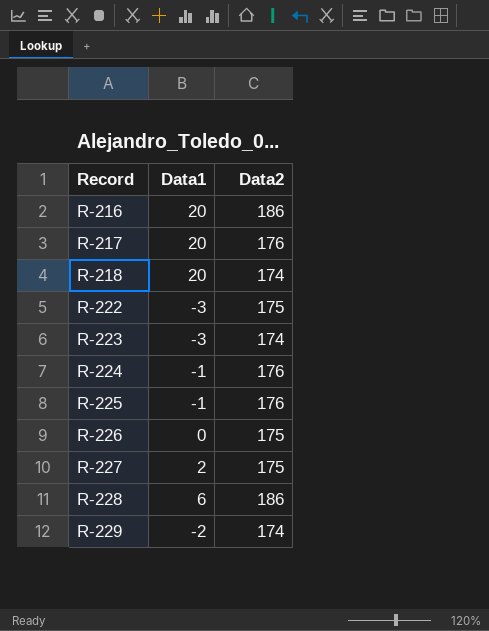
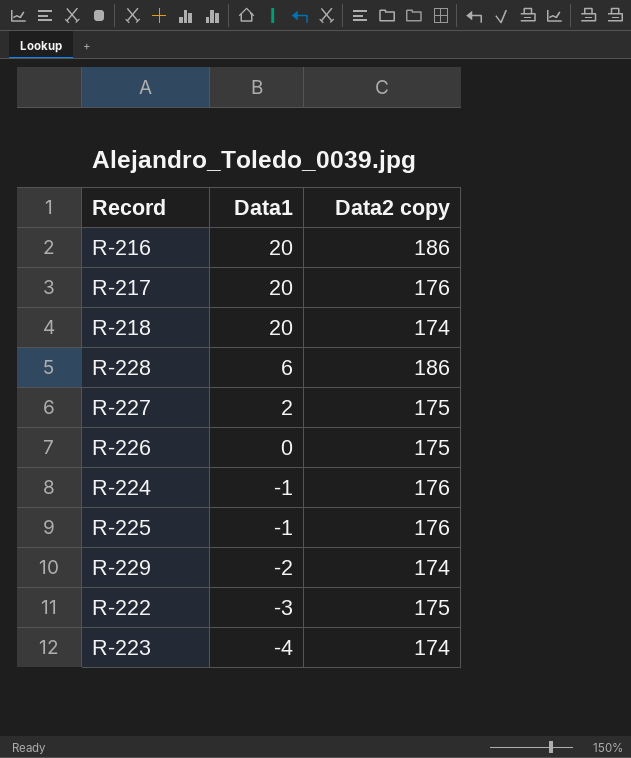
row order: Record ascending -> Data1 descending
column name: Data2 -> Data2 copy
R-223 | Data1: -3 -> -4

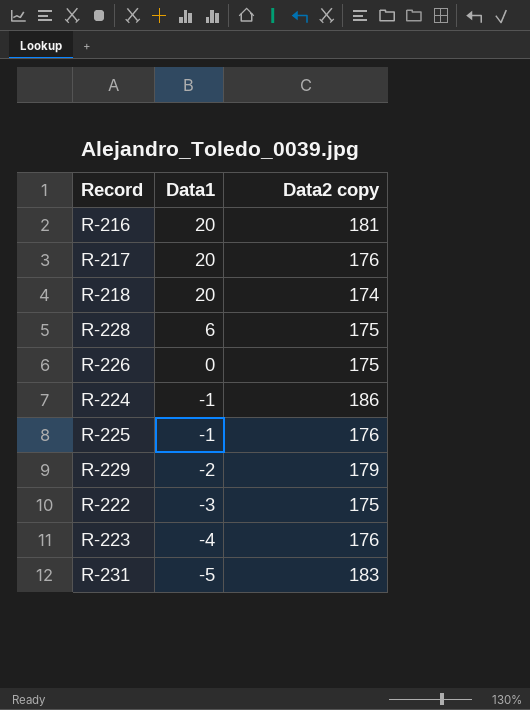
row R-227: 2 | 175 -> none
R-216 | Data2 copy: 186 -> 181
R-228 | Data2 copy: 186 -> 175
R-224 | Data2 copy: 176 -> 186
R-229 | Data2 copy: 174 -> 179
R-223 | Data2 copy: 174 -> 176
row R-231: none -> -5 | 183

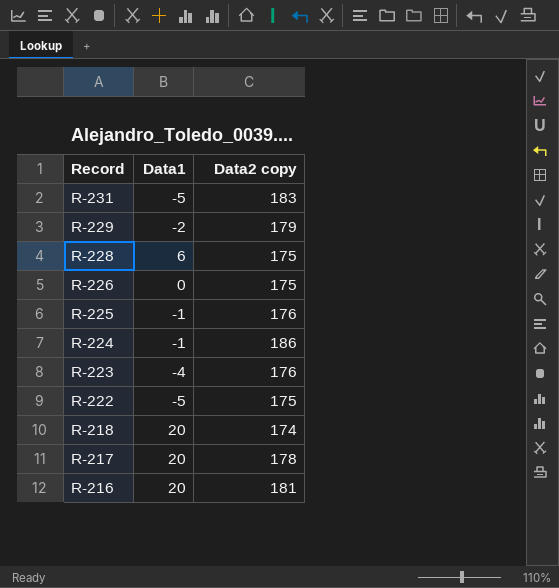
row order: Data1 descending -> Record descending
R-222 | Data1: -3 -> -5
R-217 | Data2 copy: 176 -> 178

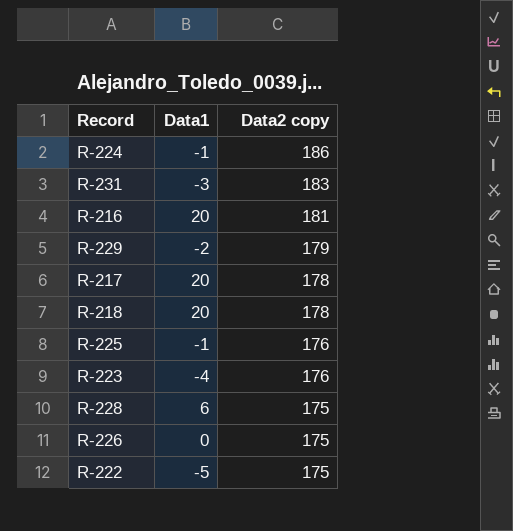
row order: Record descending -> Data2 copy descending
R-231 | Data1: -5 -> -3
R-218 | Data2 copy: 174 -> 178

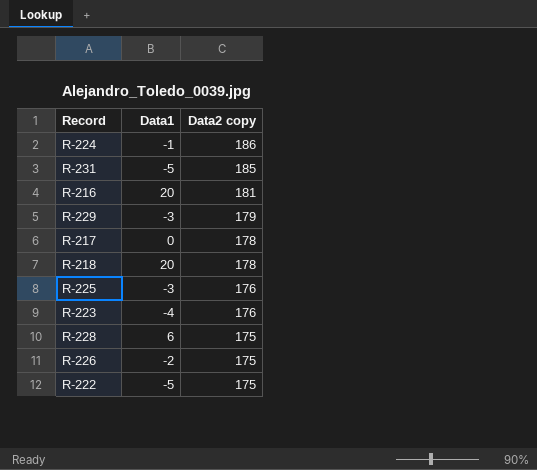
R-231 | Data1: -3 -> -5
R-231 | Data2 copy: 183 -> 185
R-229 | Data1: -2 -> -3
R-217 | Data1: 20 -> 0
R-225 | Data1: -1 -> -3
R-226 | Data1: 0 -> -2

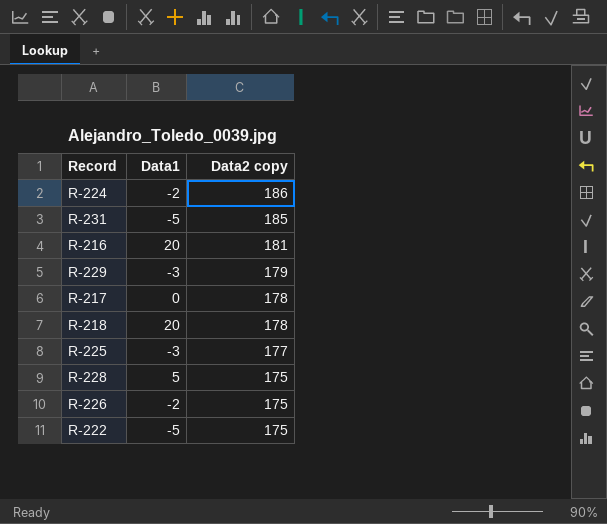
row R-223: -4 | 176 -> none
R-224 | Data1: -1 -> -2
R-225 | Data2 copy: 176 -> 177
R-228 | Data1: 6 -> 5

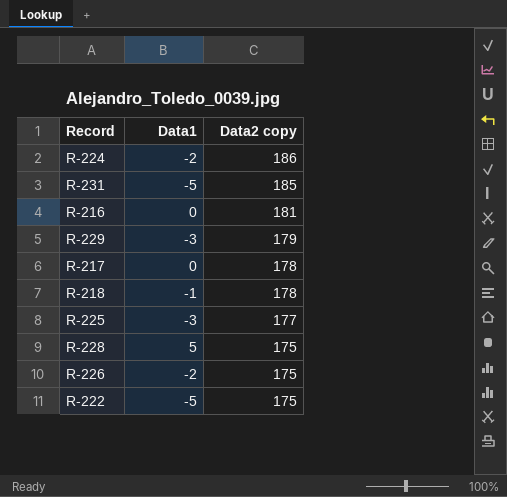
R-216 | Data1: 20 -> 0
R-218 | Data1: 20 -> -1

